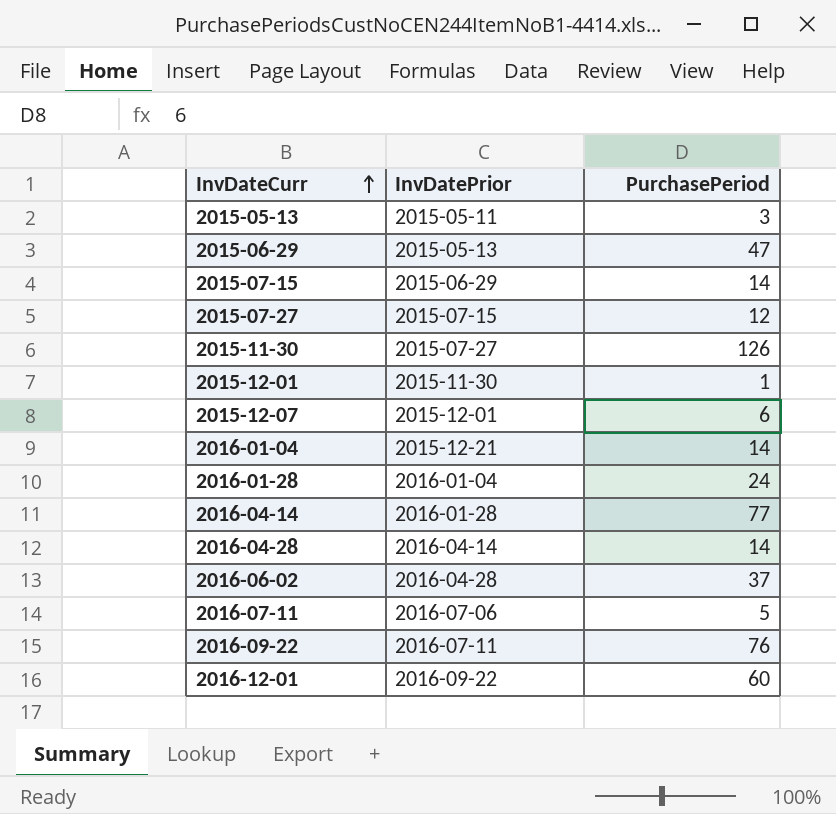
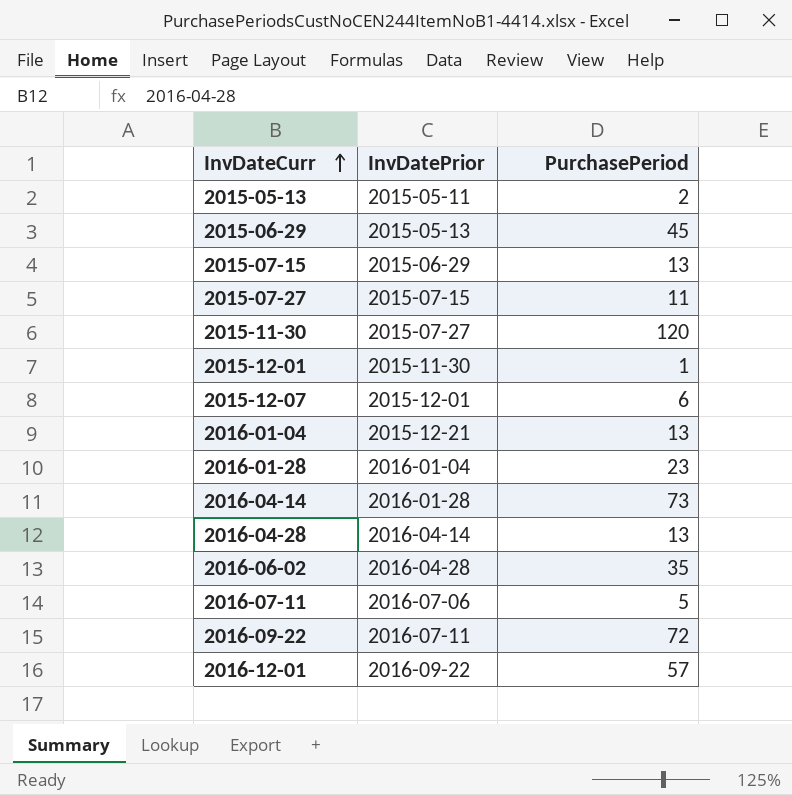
2015-05-13 | PurchasePeriod: 3 -> 2
2015-06-29 | PurchasePeriod: 47 -> 45
2015-07-15 | PurchasePeriod: 14 -> 13
2015-07-27 | PurchasePeriod: 12 -> 11
2015-11-30 | PurchasePeriod: 126 -> 120
2016-01-04 | PurchasePeriod: 14 -> 13
2016-01-28 | PurchasePeriod: 24 -> 23
2016-04-14 | PurchasePeriod: 77 -> 73
2016-04-28 | PurchasePeriod: 14 -> 13
2016-06-02 | PurchasePeriod: 37 -> 35
2016-09-22 | PurchasePeriod: 76 -> 72
2016-12-01 | PurchasePeriod: 60 -> 57

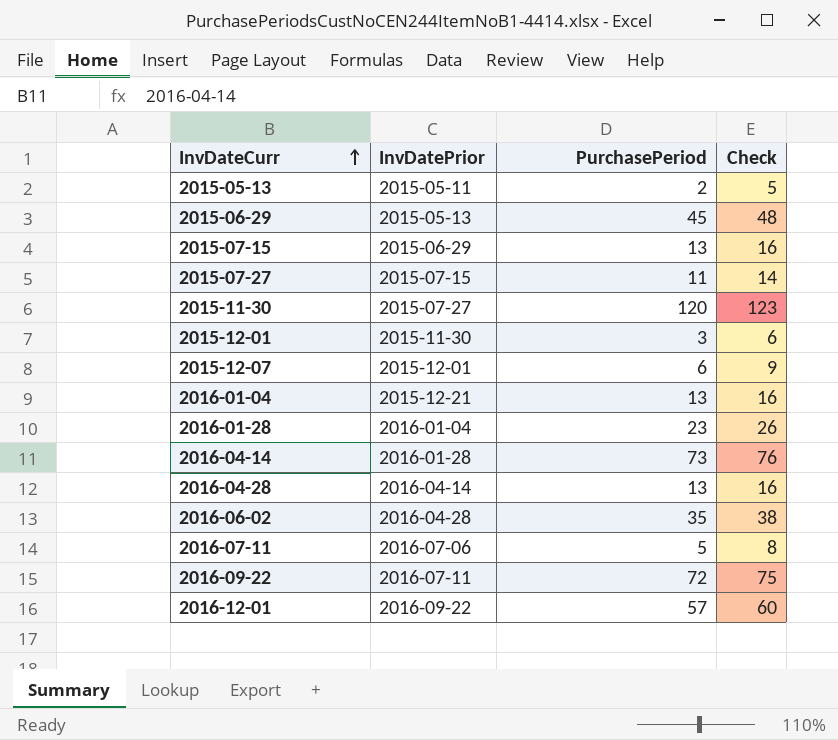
column Check | formula: none -> [PurchasePeriod] + 3
2015-12-01 | PurchasePeriod: 1 -> 3

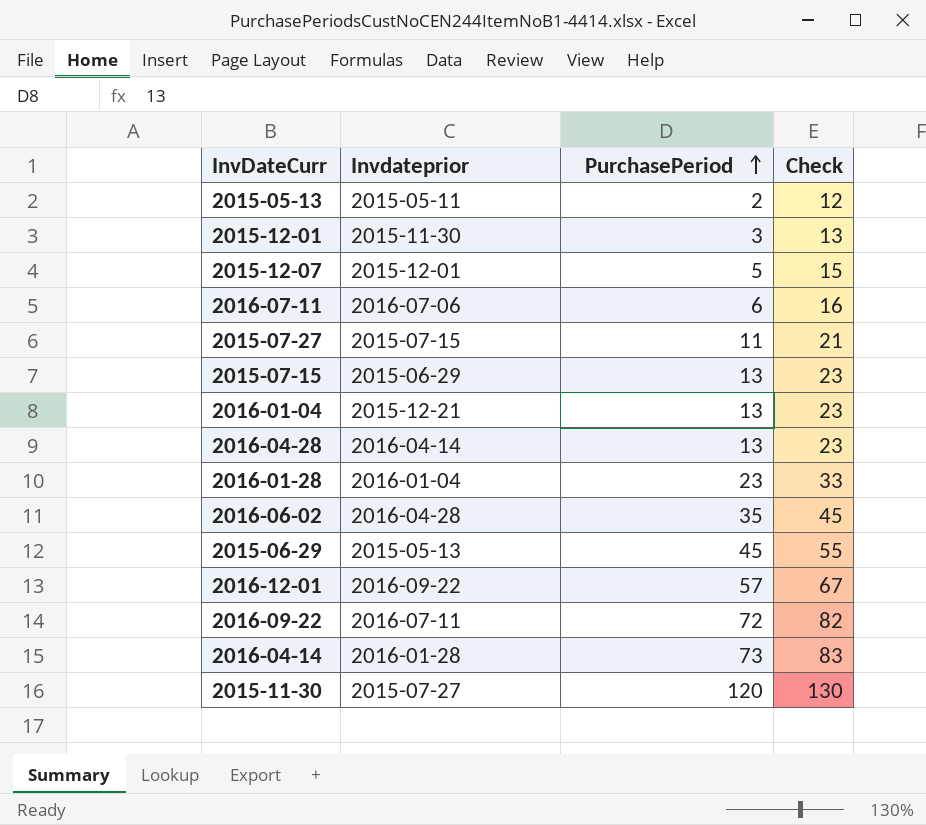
row order: InvDateCurr ascending -> PurchasePeriod ascending
column name: InvDatePrior -> Invdateprior
column Check | formula: [PurchasePeriod] + 3 -> [PurchasePeriod] + 10
2015-12-07 | PurchasePeriod: 6 -> 5
2016-07-11 | PurchasePeriod: 5 -> 6

